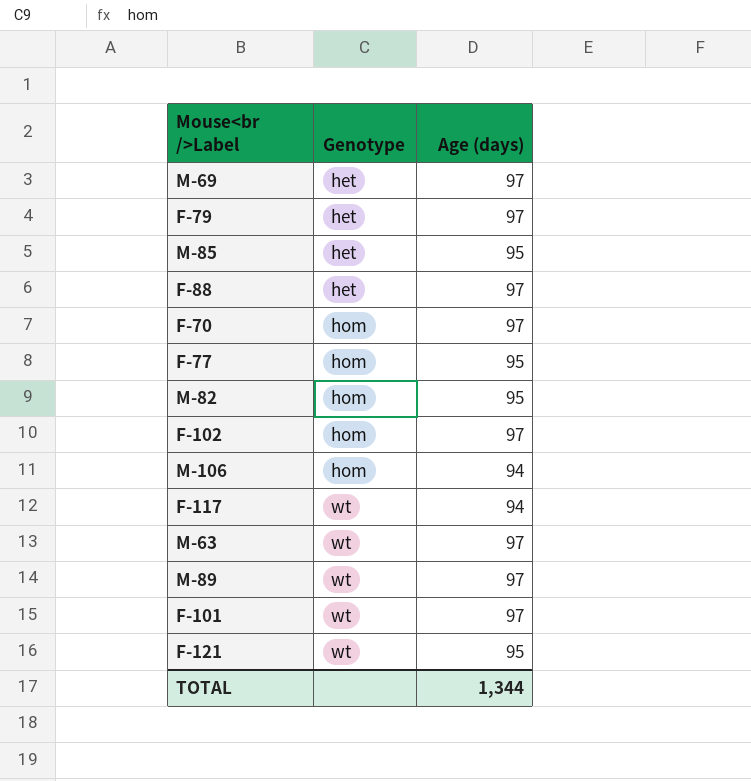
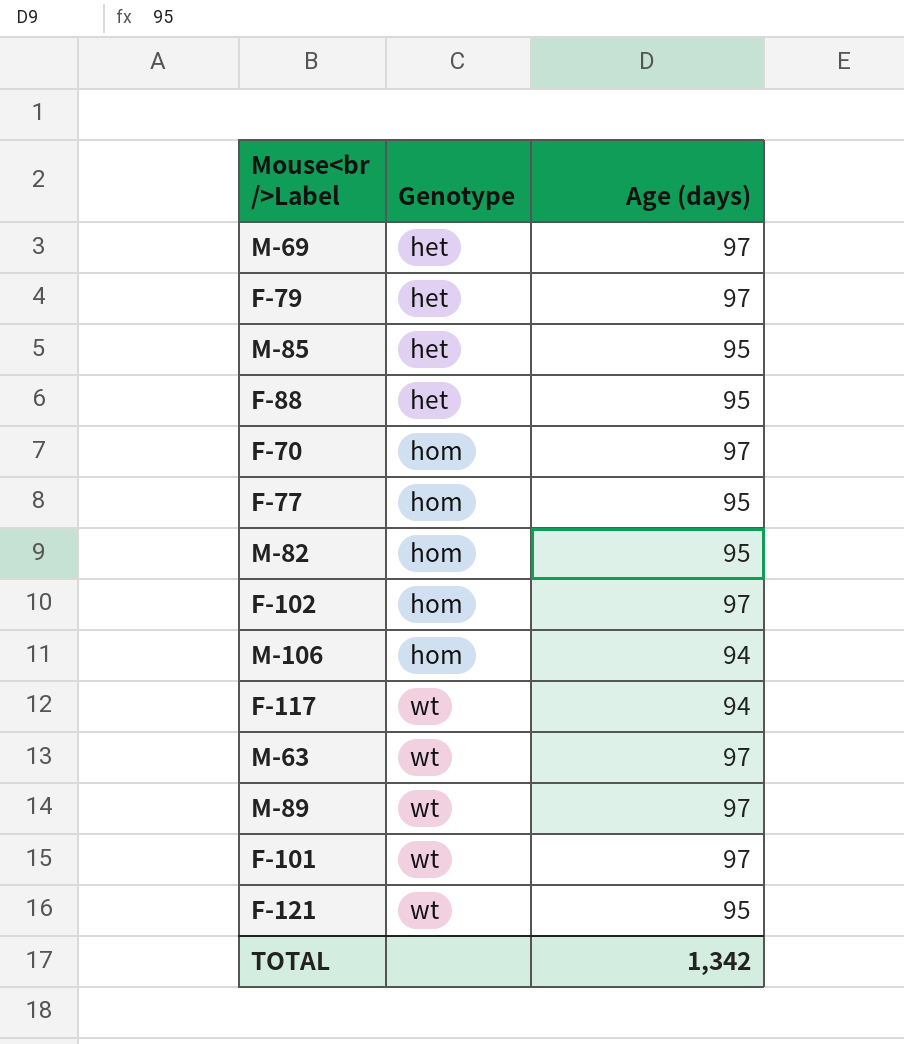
F-88 | Age (days): 97 -> 95
TOTAL | Age (days): 1,344 -> 1,342

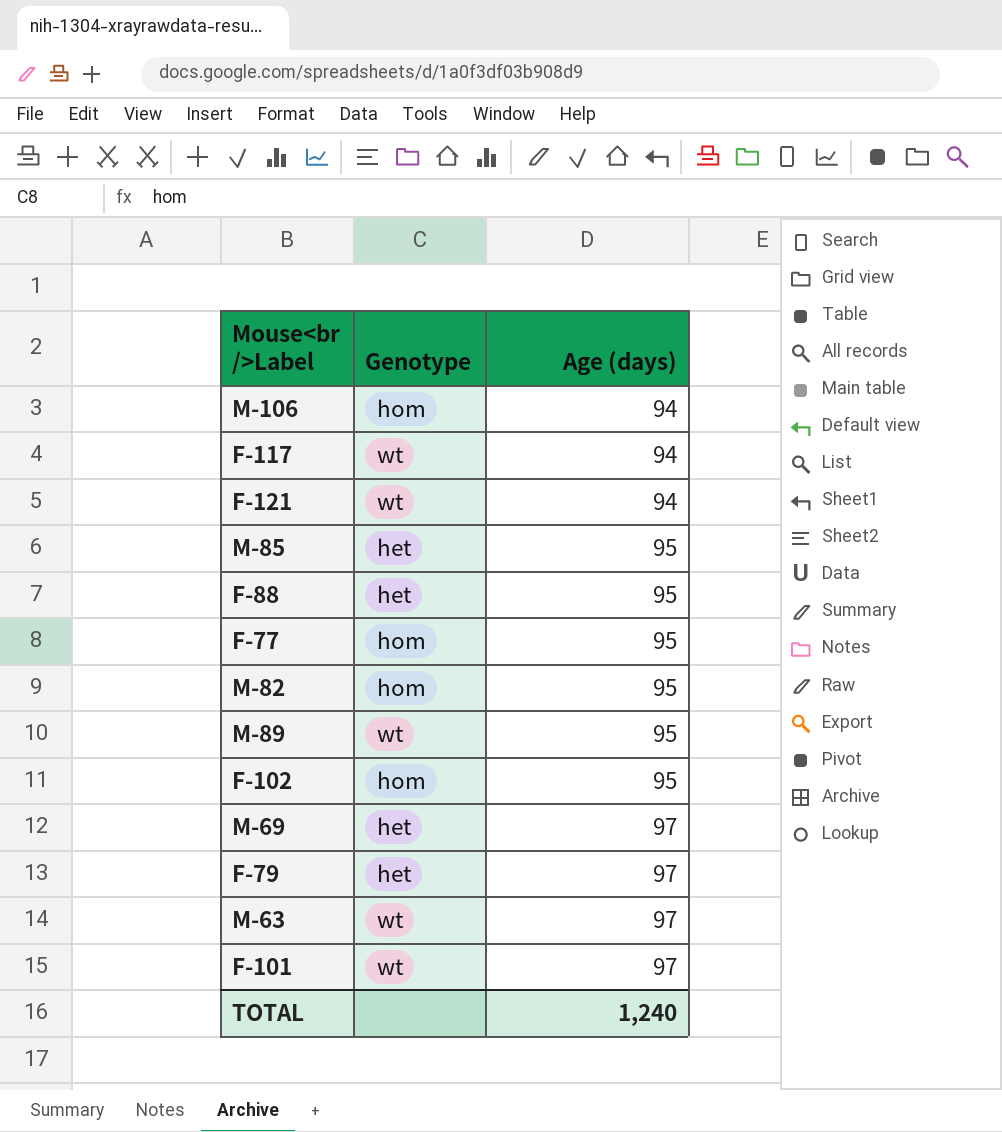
row order: Genotype ascending -> Age (days) ascending
row F-70: hom | 97 -> none
F-121 | Age (days): 95 -> 94
M-89 | Age (days): 97 -> 95
F-102 | Age (days): 97 -> 95
TOTAL | Age (days): 1,342 -> 1,240

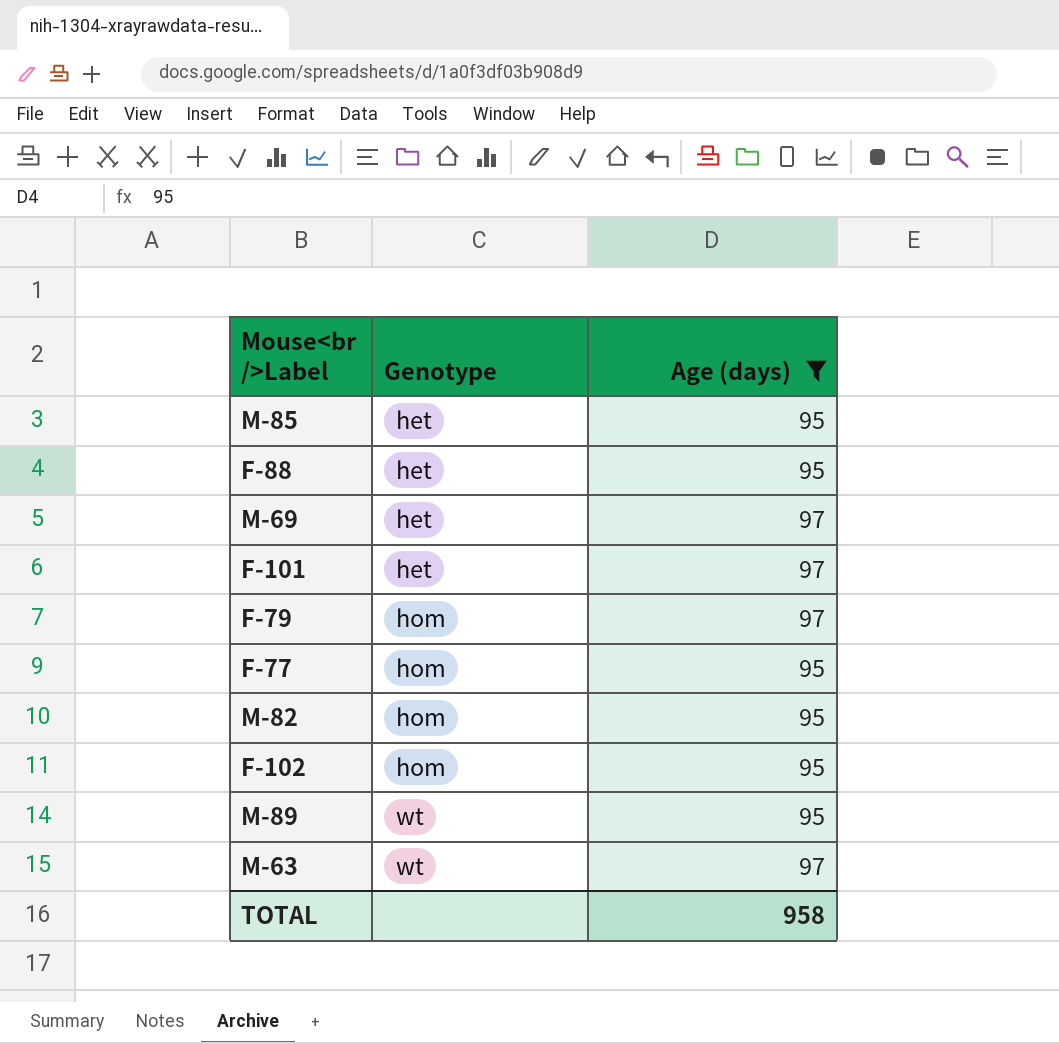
filter: none -> Age (days) != 94
row order: Age (days) ascending -> Genotype ascending
F-101 | Genotype: wt -> het
F-79 | Genotype: het -> hom
TOTAL | Age (days): 1,240 -> 958

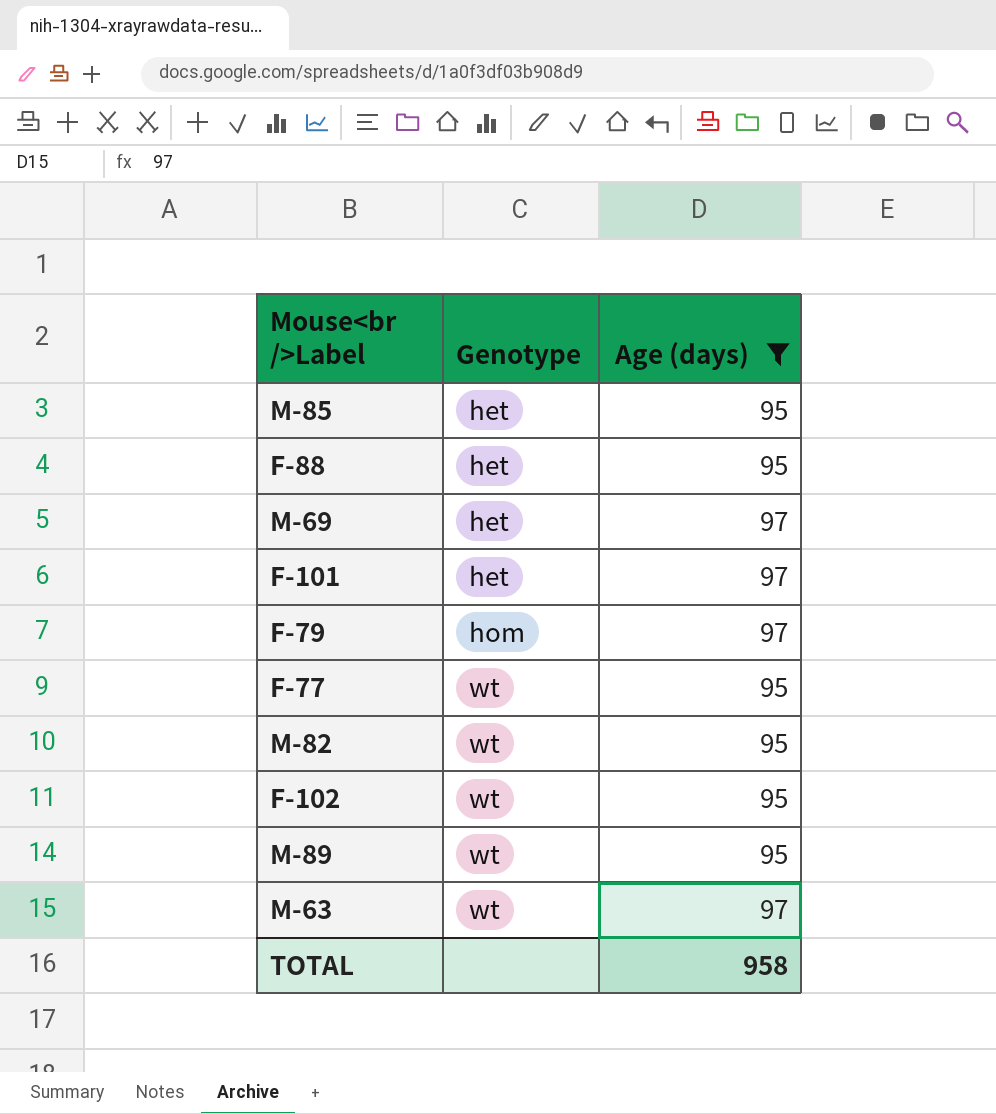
F-77 | Genotype: hom -> wt
M-82 | Genotype: hom -> wt
F-102 | Genotype: hom -> wt

